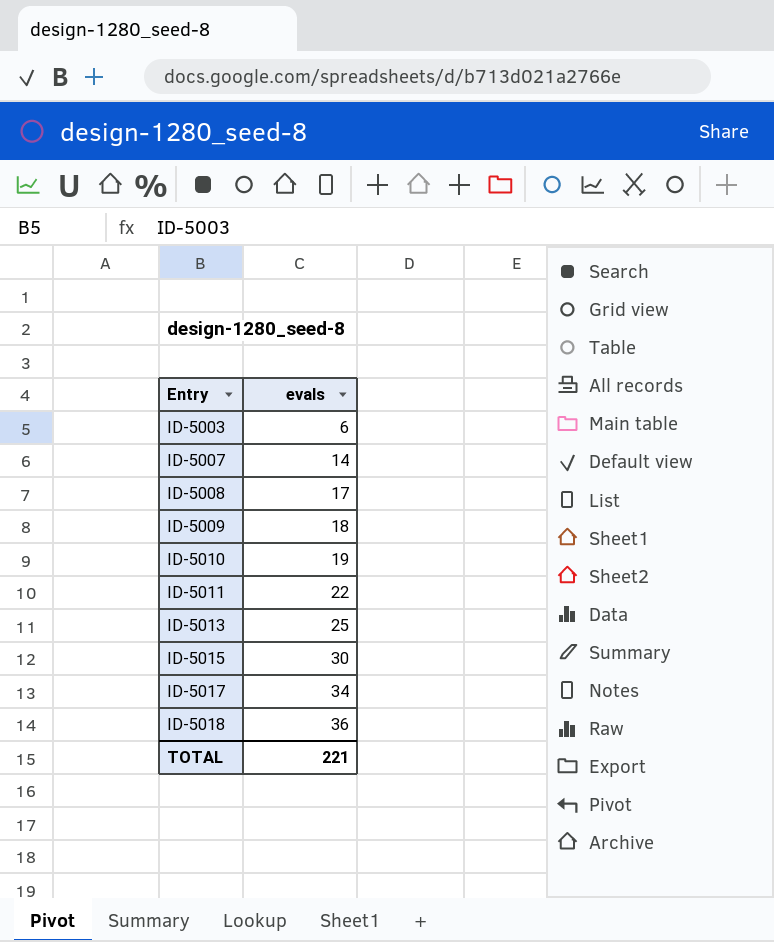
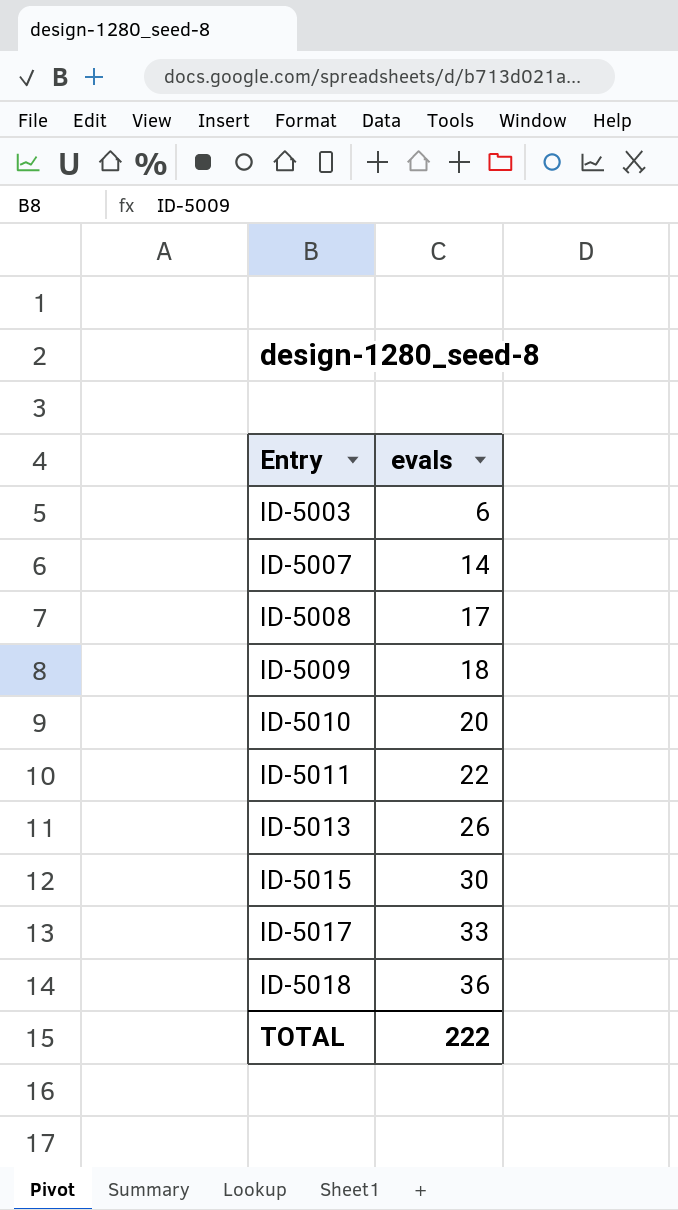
ID-5010 | evals: 19 -> 20
ID-5013 | evals: 25 -> 26
ID-5017 | evals: 34 -> 33
TOTAL | evals: 221 -> 222

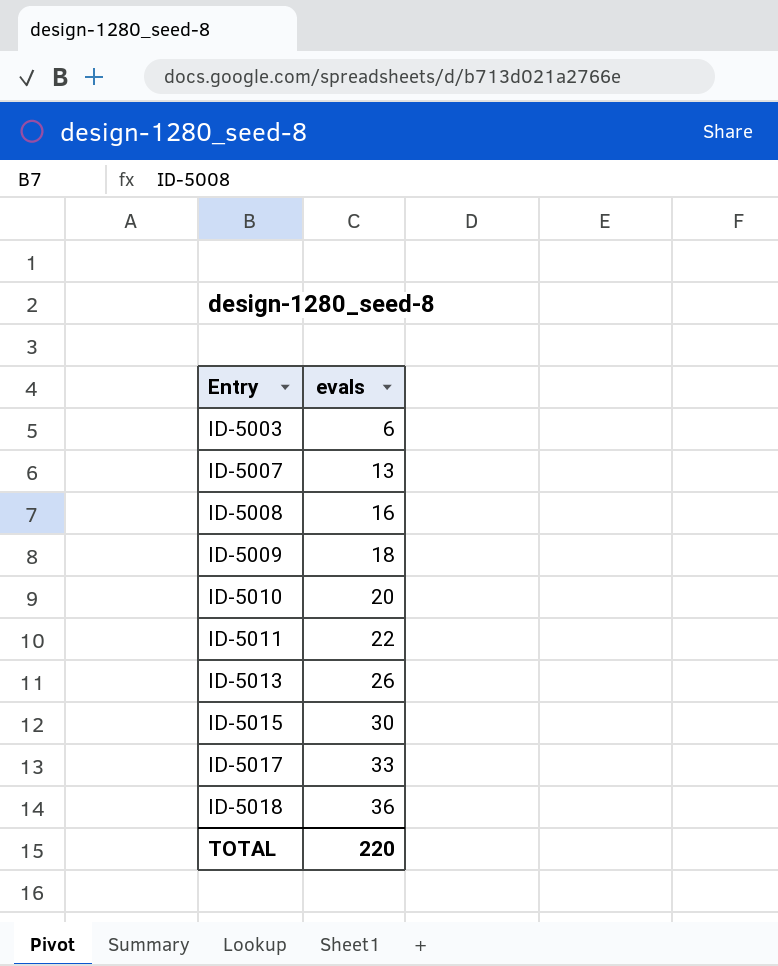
ID-5007 | evals: 14 -> 13
ID-5008 | evals: 17 -> 16
TOTAL | evals: 222 -> 220

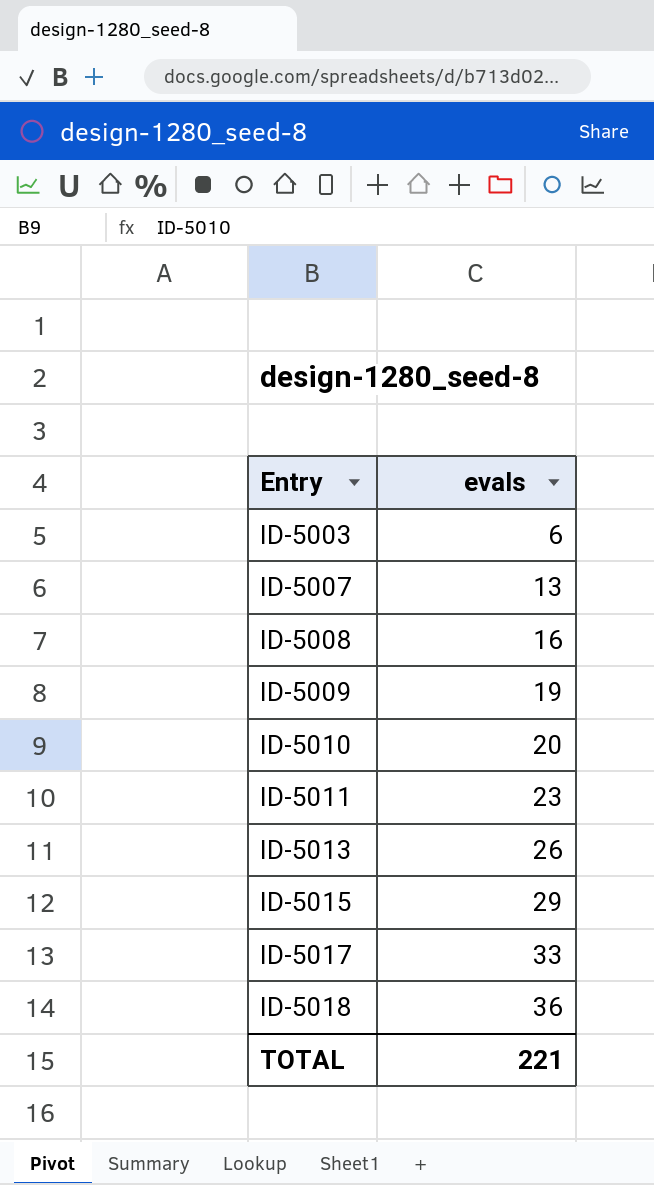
ID-5009 | evals: 18 -> 19
ID-5011 | evals: 22 -> 23
ID-5015 | evals: 30 -> 29
TOTAL | evals: 220 -> 221

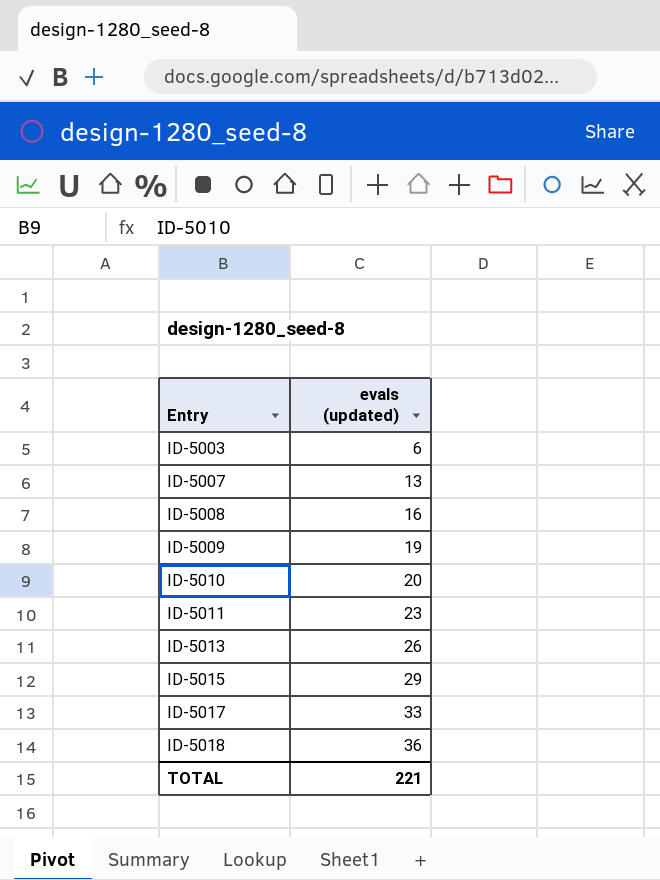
column name: evals -> evals (updated)

